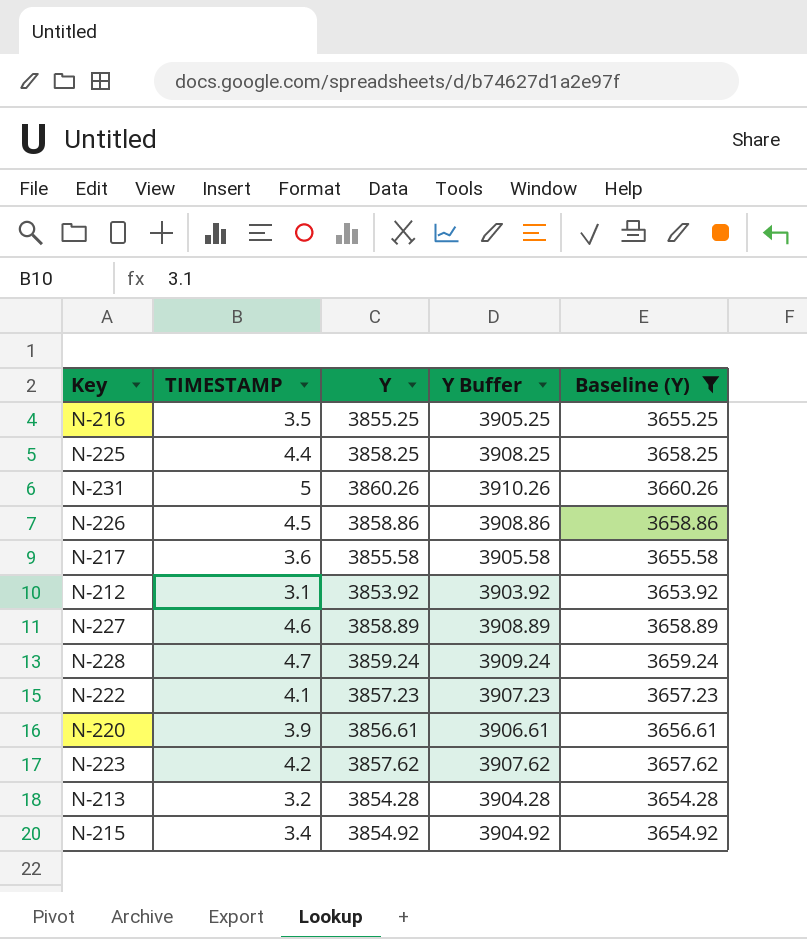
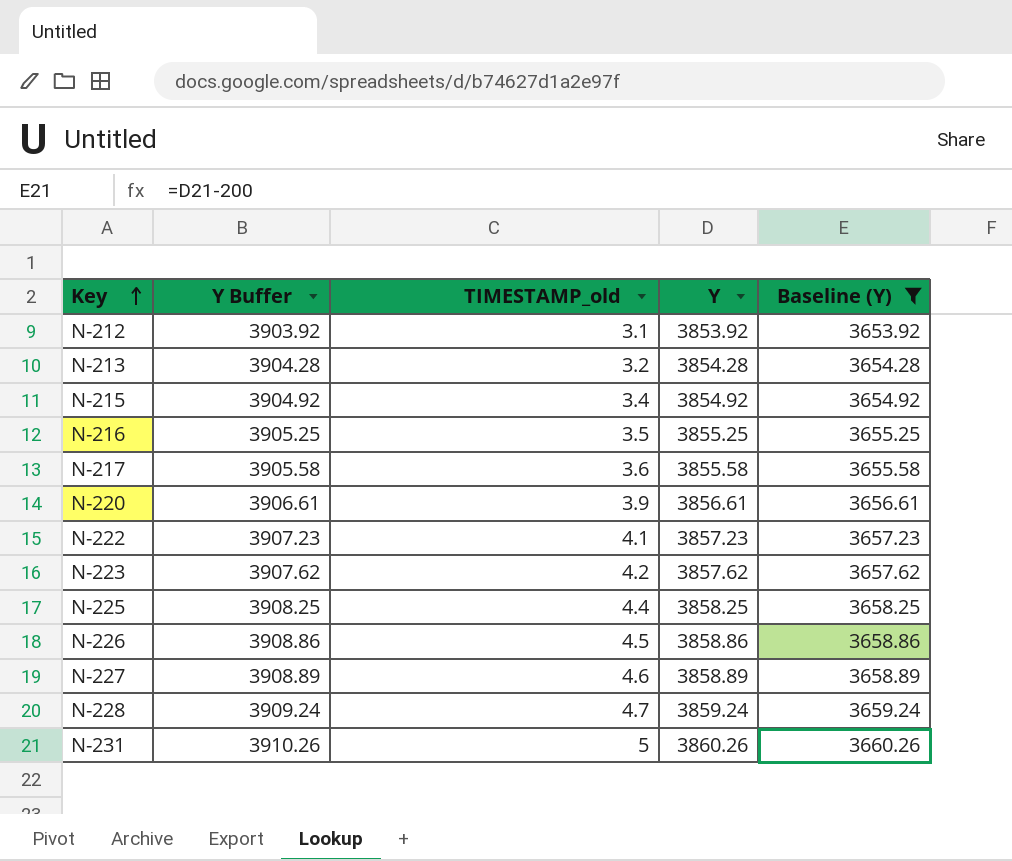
row order: none -> Key ascending
column Y Buffer | position: 4 -> 2
column name: TIMESTAMP -> TIMESTAMP_old

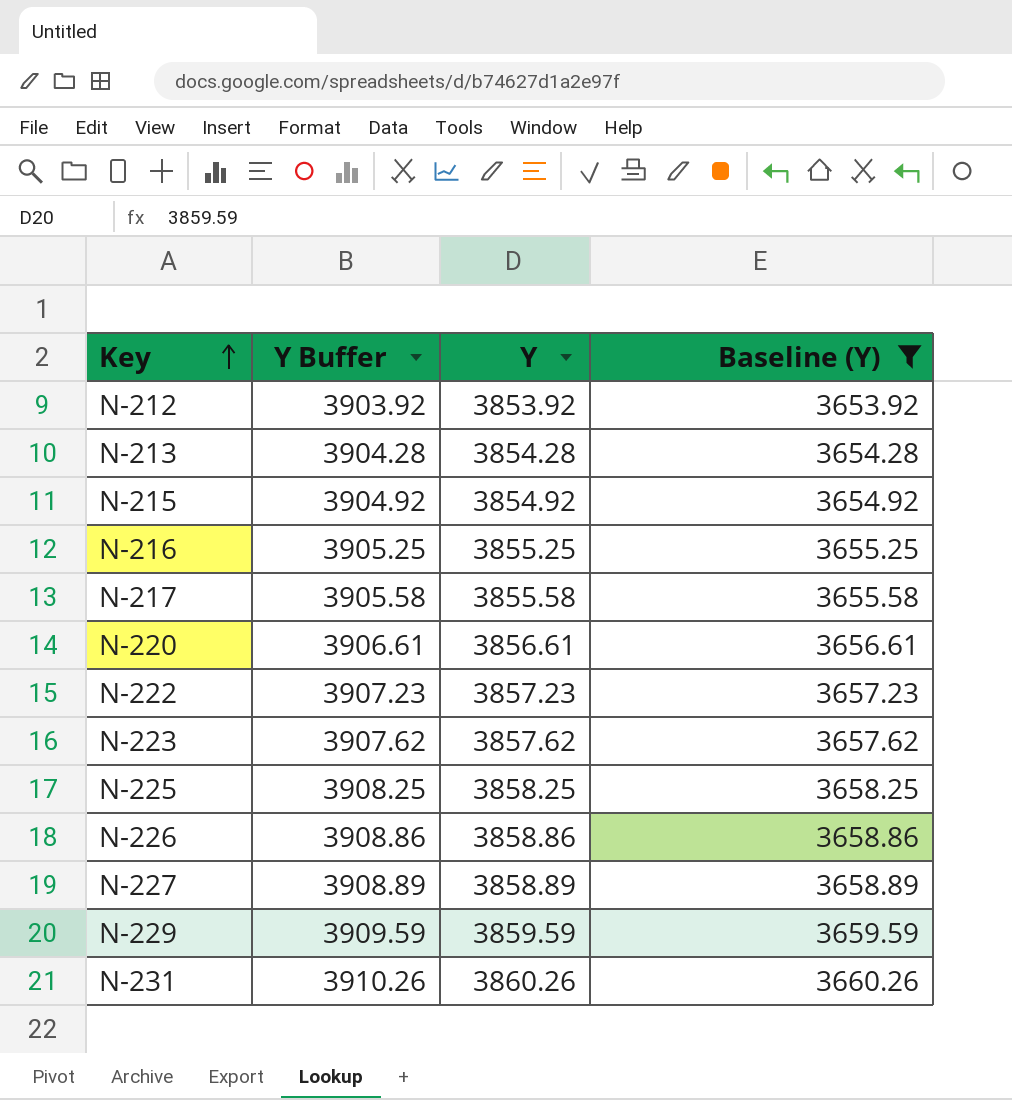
column TIMESTAMP_old | position: 3 -> none
row N-228: 3909.24 | 4.7 | 3859.24 | 3659.24 -> none
row N-229: none -> 3909.59 | 3859.59 | 3659.59

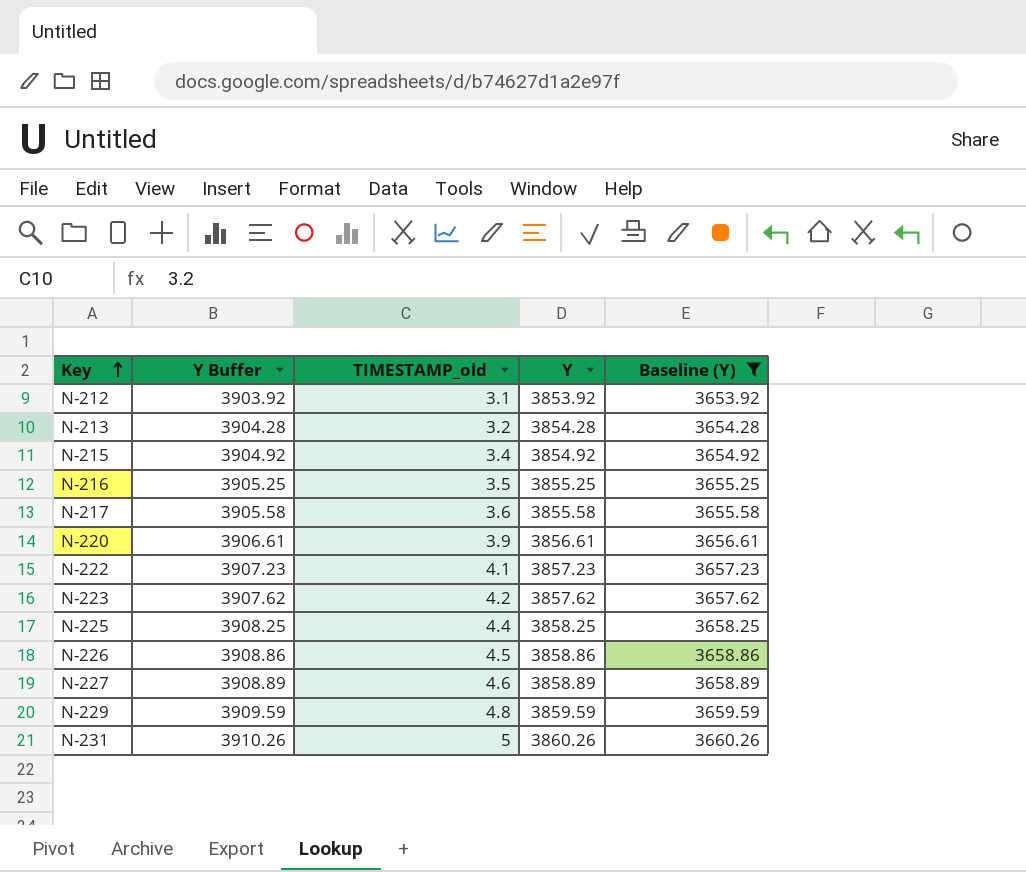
column TIMESTAMP_old | position: none -> 3

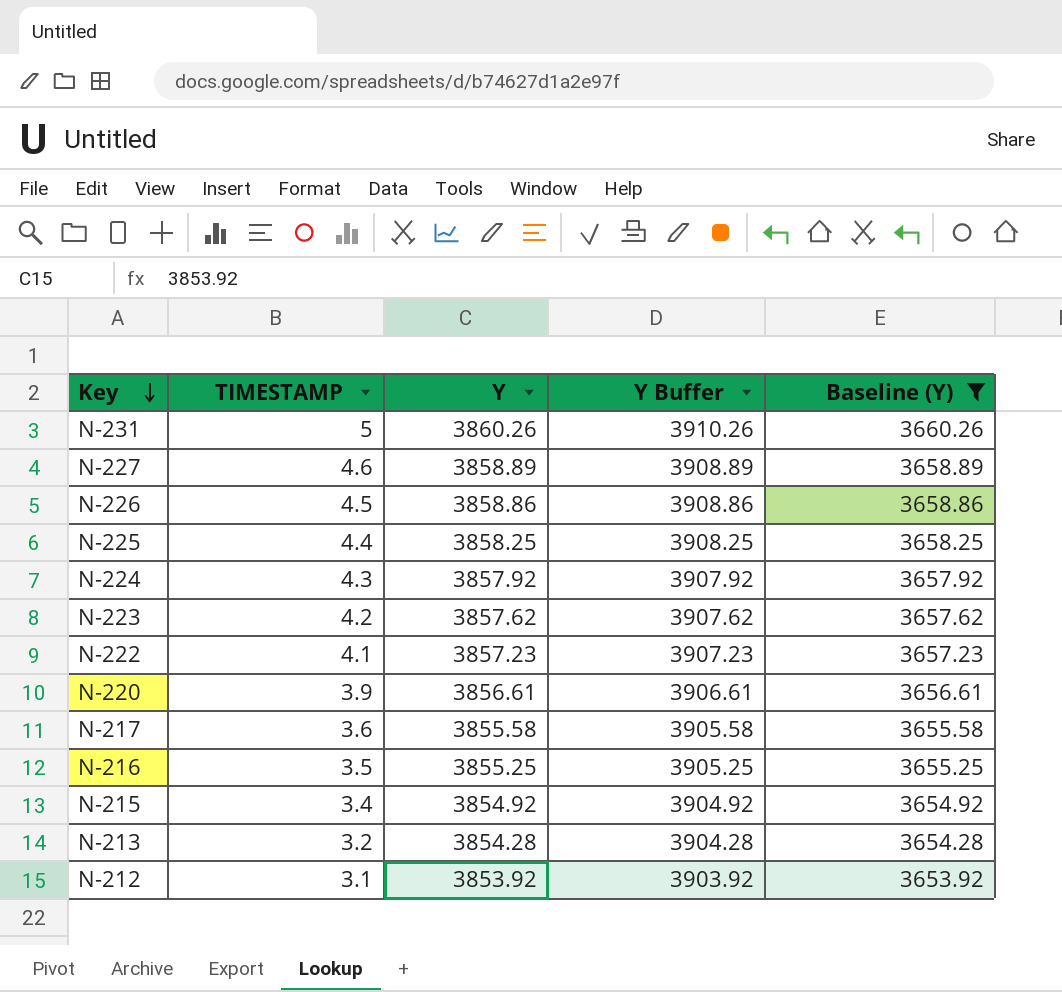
row order: Key ascending -> Key descending
column name: TIMESTAMP_old -> TIMESTAMP
column Y Buffer | position: 2 -> 4
row N-229: 3909.59 | 4.8 | 3859.59 | 3659.59 -> none
row N-224: none -> 4.3 | 3857.92 | 3907.92 | 3657.92

